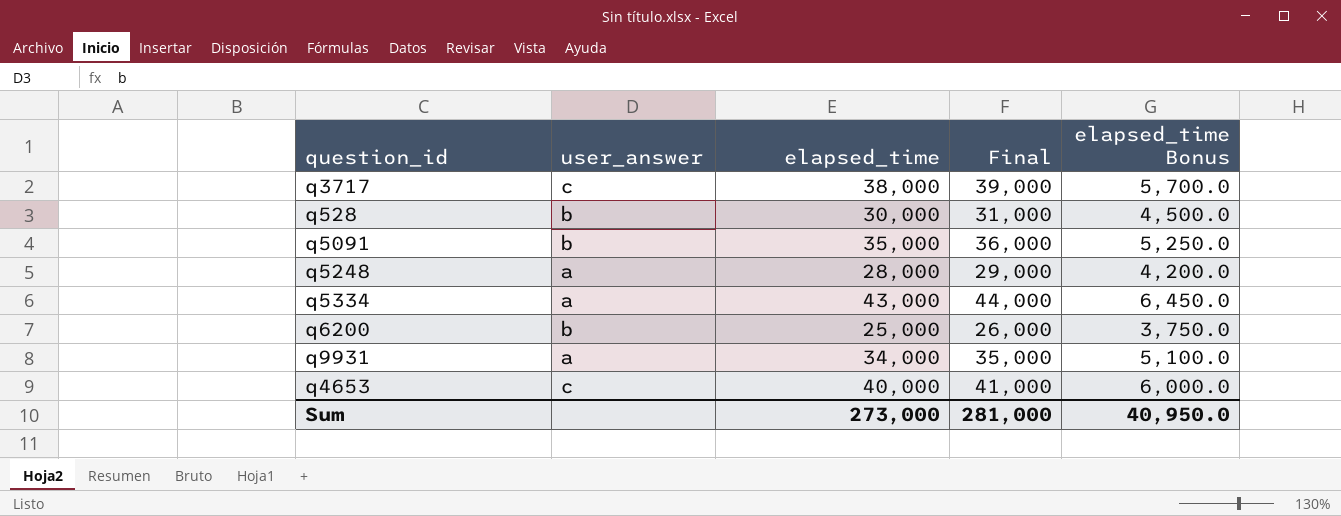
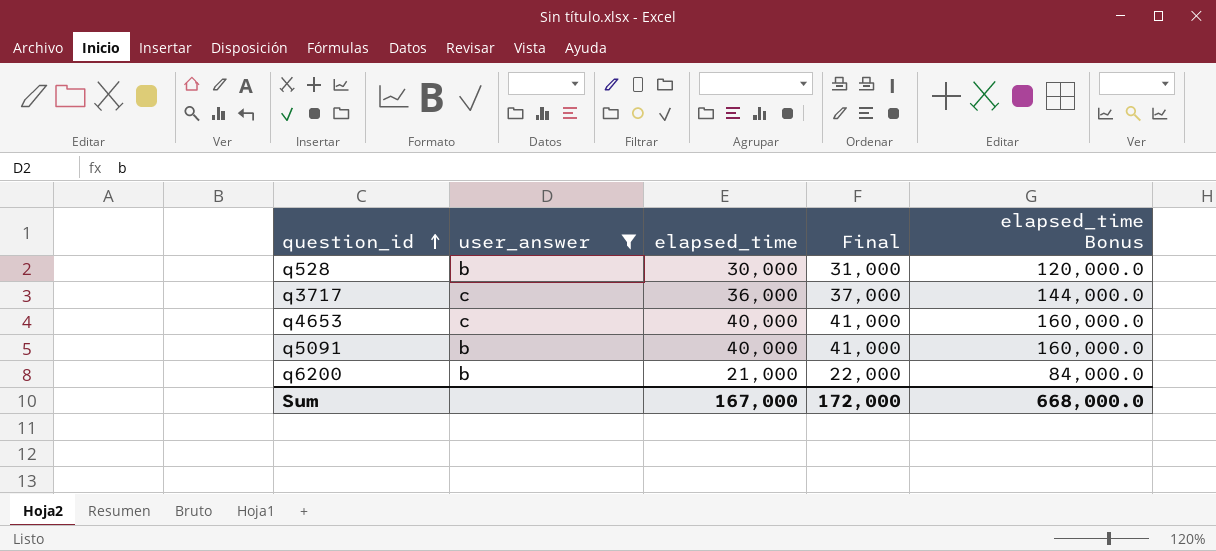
filter: none -> user_answer != a
row order: none -> question_id ascending
column elapsed_time Bonus | formula: [elapsed_time] * 0.15 -> [elapsed_time] * 4
q3717 | elapsed_time: 38,000 -> 36,000
q3717 | Final: 39,000 -> 37,000
q5091 | elapsed_time: 35,000 -> 40,000
q5091 | Final: 36,000 -> 41,000
q6200 | elapsed_time: 25,000 -> 21,000
q6200 | Final: 26,000 -> 22,000
Sum | elapsed_time: 273,000 -> 167,000
Sum | Final: 281,000 -> 172,000
Sum | elapsed_time Bonus: 40,950.0 -> 668,000.0

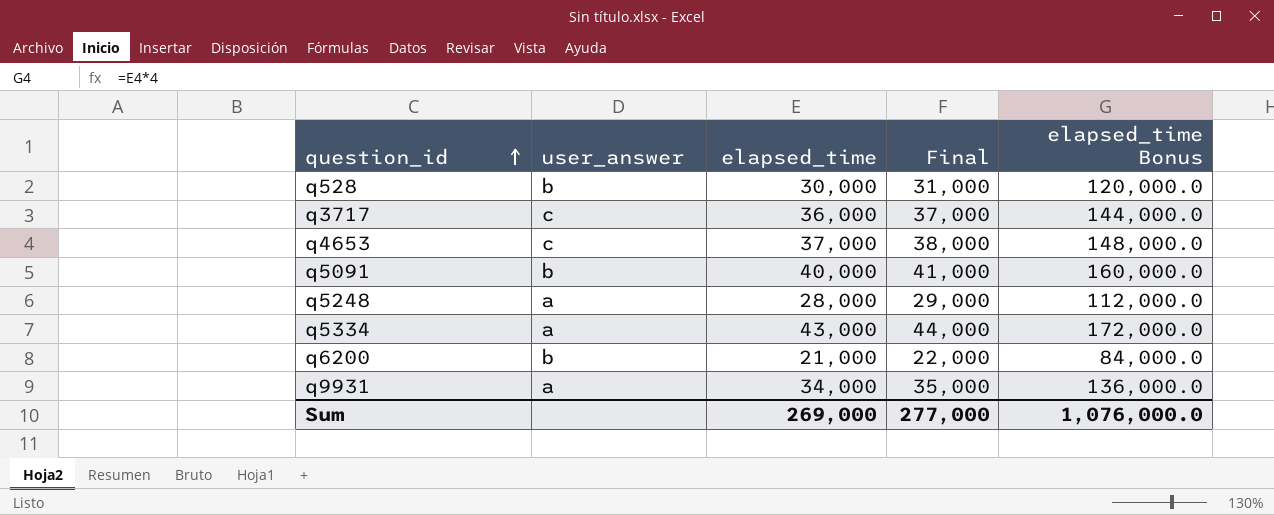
filter: user_answer != a -> none
q4653 | elapsed_time: 40,000 -> 37,000
q4653 | Final: 41,000 -> 38,000
q4653 | elapsed_time Bonus: 160,000.0 -> 148,000.0
Sum | elapsed_time: 167,000 -> 269,000
Sum | Final: 172,000 -> 277,000
Sum | elapsed_time Bonus: 668,000.0 -> 1,076,000.0

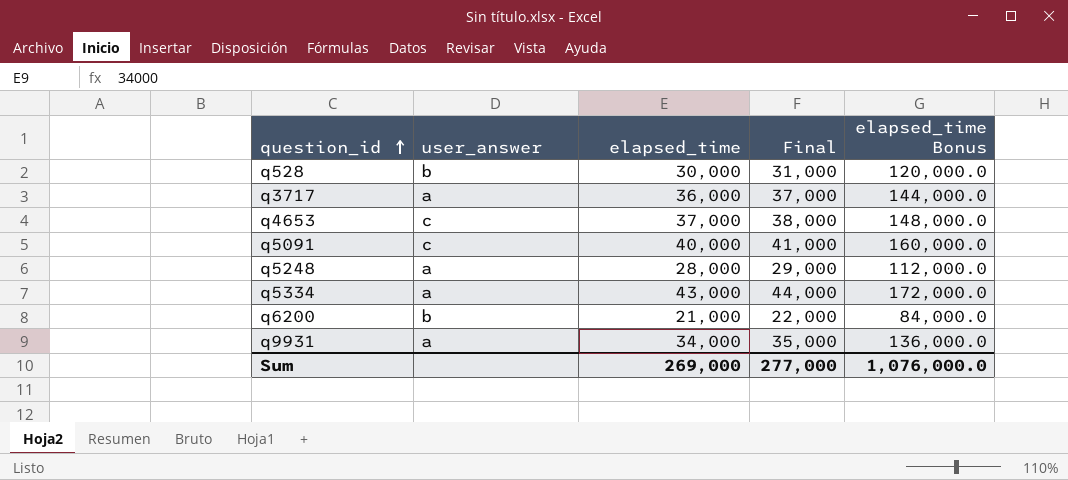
q3717 | user_answer: c -> a
q5091 | user_answer: b -> c

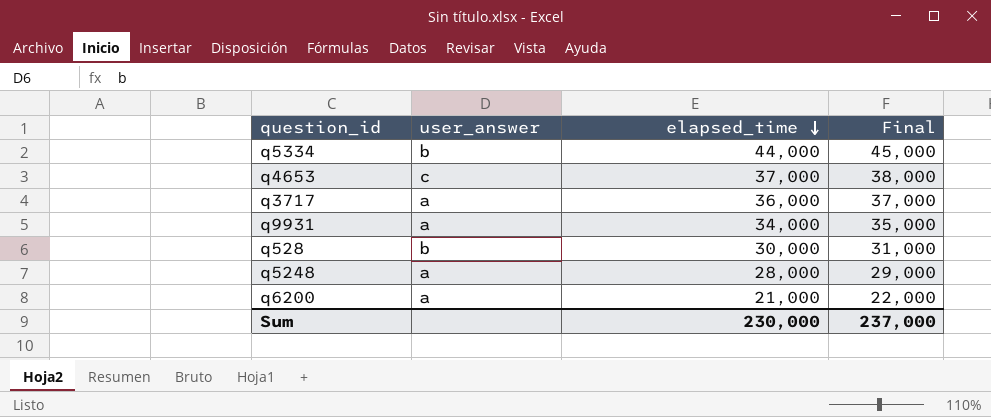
row order: question_id ascending -> elapsed_time descending
column elapsed_time Bonus | formula: [elapsed_time] * 4 -> none
row q5091: c | 40,000 | 41,000 | 160,000.0 -> none
q5334 | user_answer: a -> b
q5334 | elapsed_time: 43,000 -> 44,000
q5334 | Final: 44,000 -> 45,000
q6200 | user_answer: b -> a
Sum | elapsed_time: 269,000 -> 230,000
Sum | Final: 277,000 -> 237,000

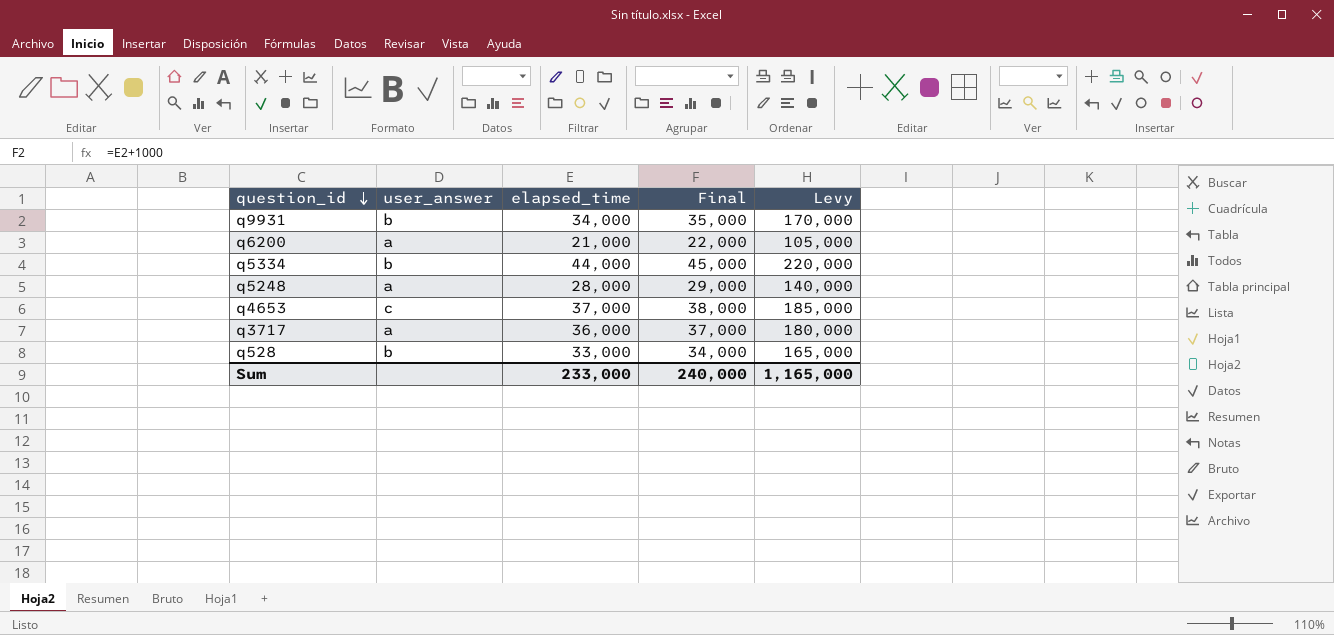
row order: elapsed_time descending -> question_id descending
column Levy | formula: none -> [elapsed_time] * 5
q9931 | user_answer: a -> b
q528 | elapsed_time: 30,000 -> 33,000
q528 | Final: 31,000 -> 34,000
Sum | elapsed_time: 230,000 -> 233,000
Sum | Final: 237,000 -> 240,000

